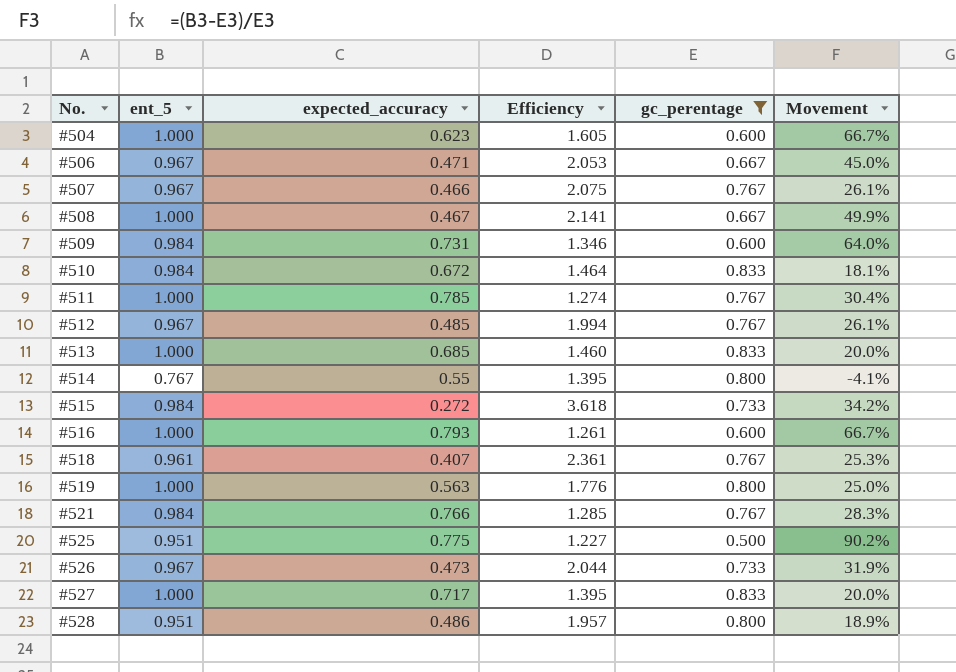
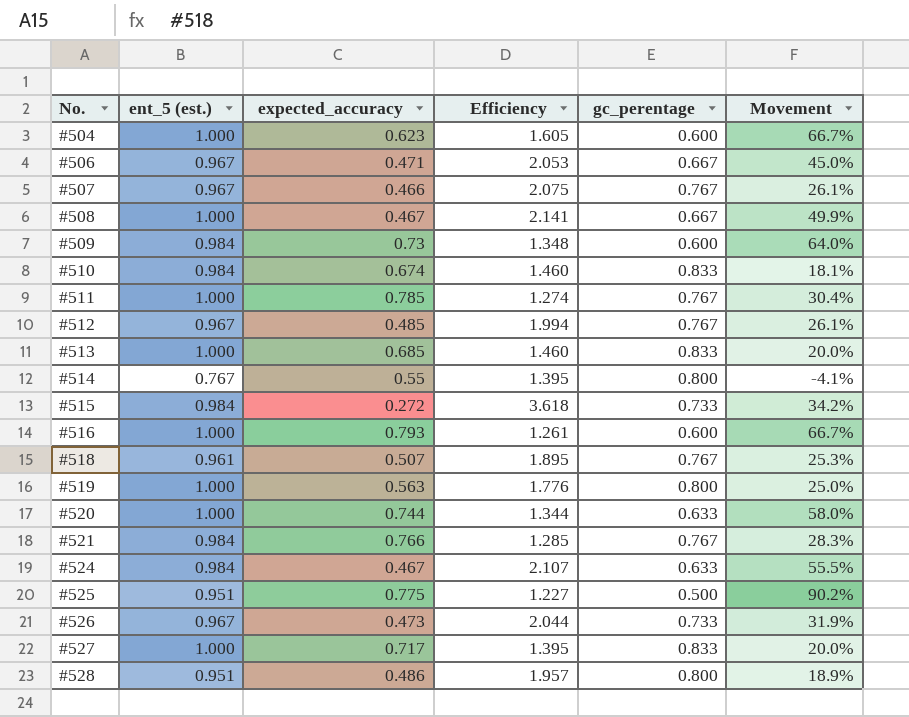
filter: gc_perentage != 0.633 -> none
column name: ent_5 -> ent_5 (est.)
#509 | expected_accuracy: 0.731 -> 0.73
#509 | Efficiency: 1.346 -> 1.348
#510 | expected_accuracy: 0.672 -> 0.674
#510 | Efficiency: 1.464 -> 1.460
#518 | expected_accuracy: 0.407 -> 0.507
#518 | Efficiency: 2.361 -> 1.895

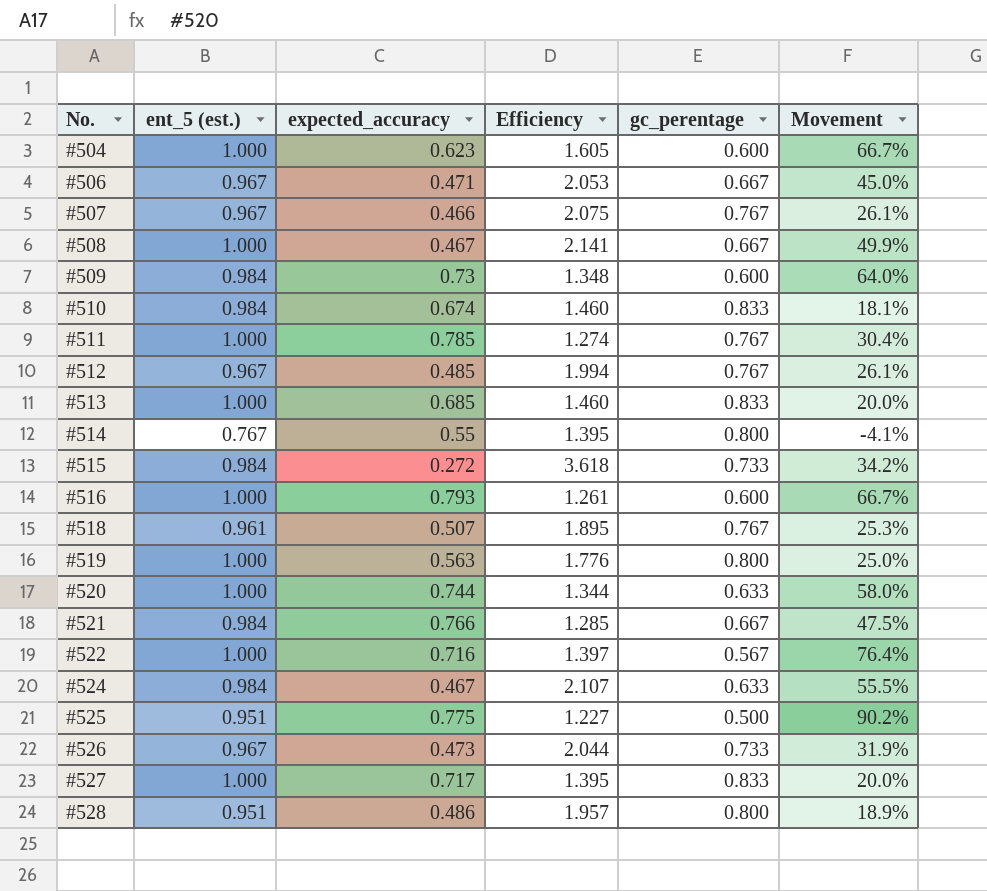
#521 | gc_perentage: 0.767 -> 0.667
#521 | Movement: 28.3% -> 47.5%
row #522: none -> 1.000 | 0.716 | 1.397 | 0.567 | 76.4%

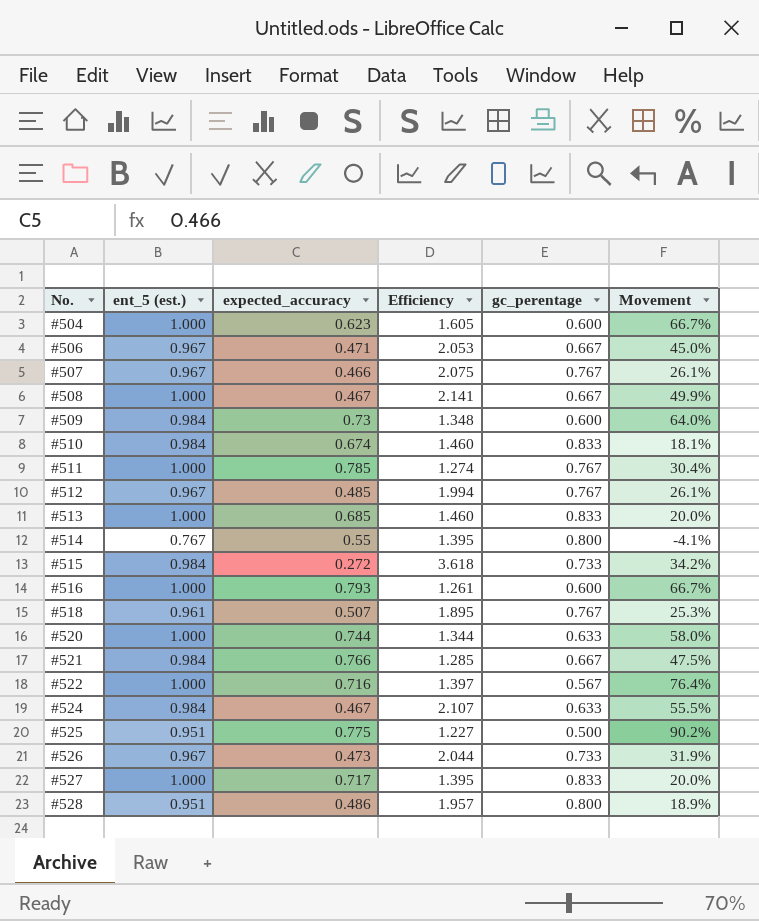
row #519: 1.000 | 0.563 | 1.776 | 0.800 | 25.0% -> none

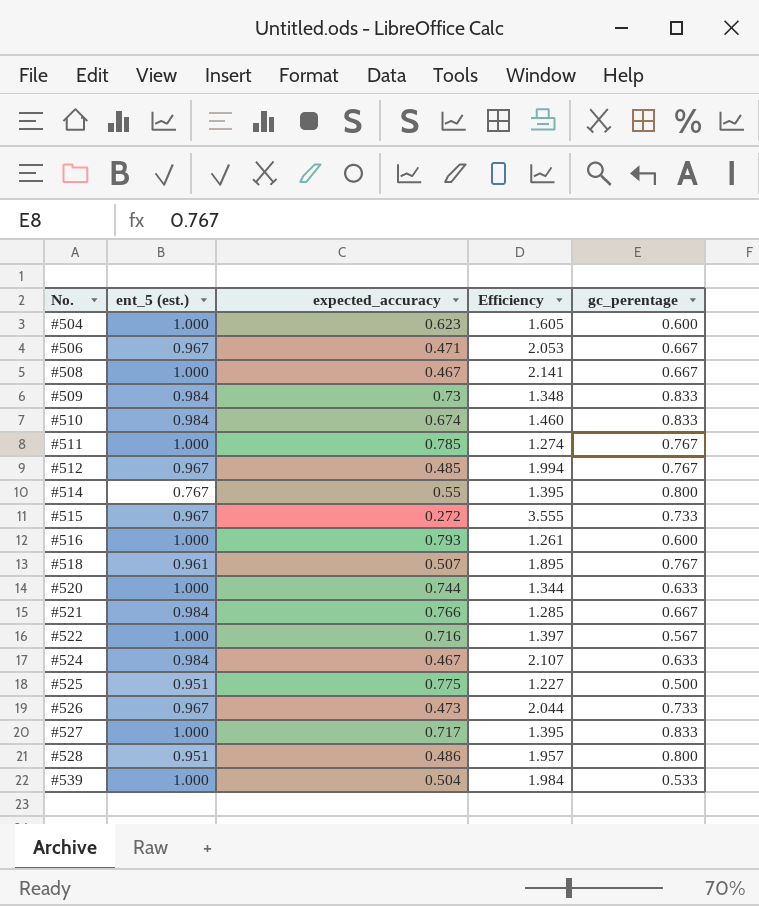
column Movement | formula: ([ent_5 (est.)] - [gc_perentage]) / [gc_perentage] -> none
row #507: 0.967 | 0.466 | 2.075 | 0.767 | 26.1% -> none
row #513: 1.000 | 0.685 | 1.460 | 0.833 | 20.0% -> none
#509 | gc_perentage: 0.600 -> 0.833
#515 | ent_5 (est.): 0.984 -> 0.967
#515 | Efficiency: 3.618 -> 3.555
row #539: none -> 1.000 | 0.504 | 1.984 | 0.533

